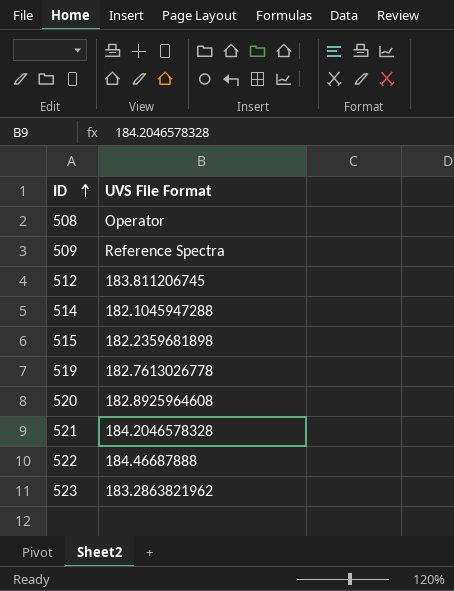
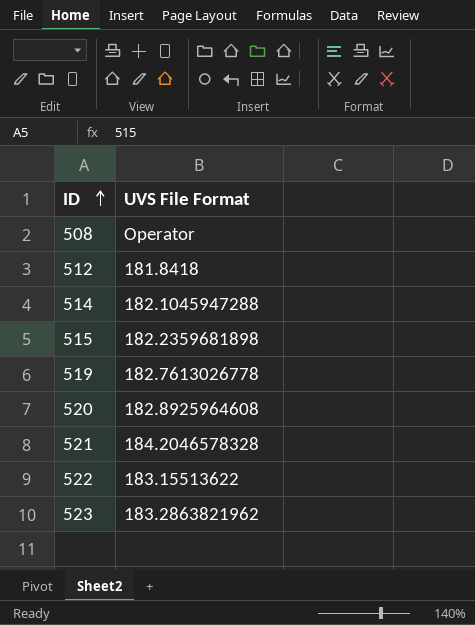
row 509: Reference Spectra -> none
512 | UVS File Format: 183.811206745 -> 181.8418
522 | UVS File Format: 184.46687888 -> 183.15513622

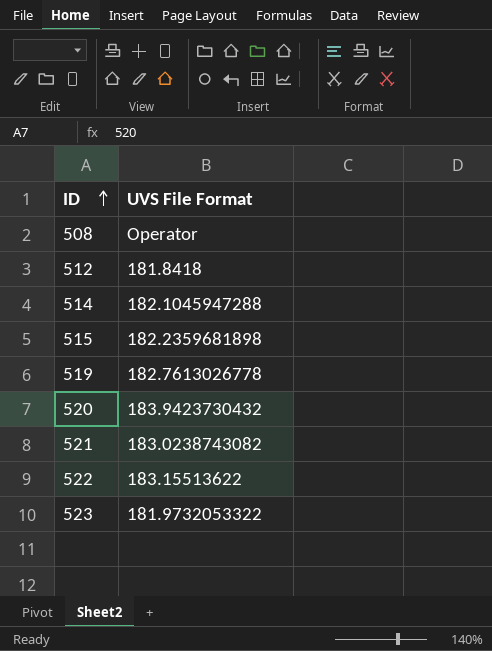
520 | UVS File Format: 182.8925964608 -> 183.9423730432
521 | UVS File Format: 184.2046578328 -> 183.0238743082
523 | UVS File Format: 183.2863821962 -> 181.9732053322

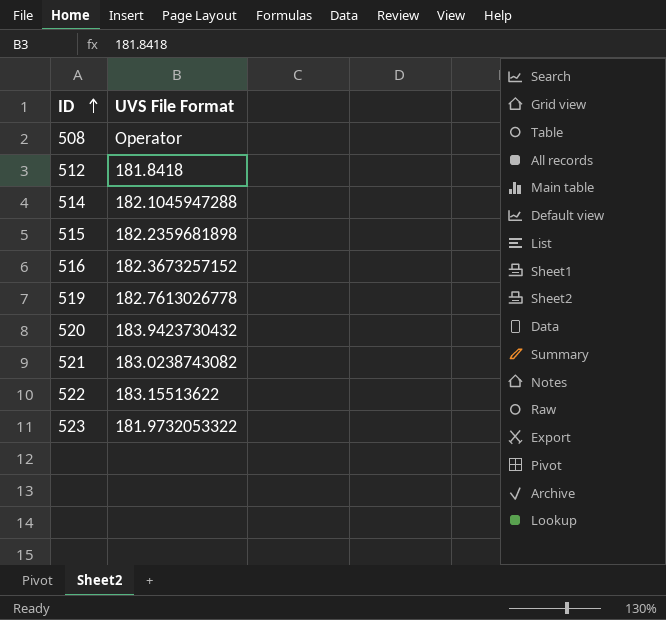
row 516: none -> 182.3673257152

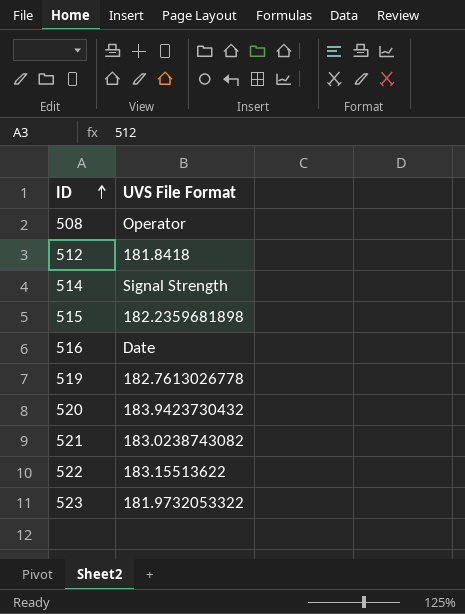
514 | UVS File Format: 182.1045947288 -> Signal Strength
516 | UVS File Format: 182.3673257152 -> Date

